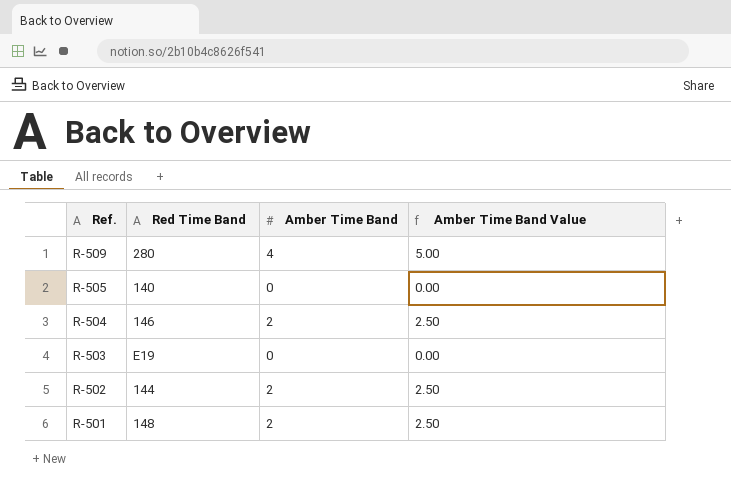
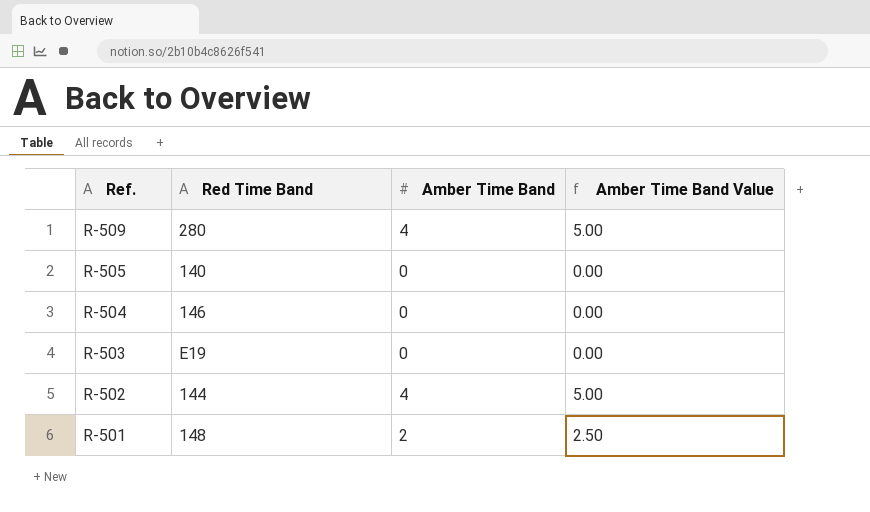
R-504 | Amber Time Band: 2 -> 0
R-504 | Amber Time Band Value: 2.50 -> 0.00
R-502 | Amber Time Band: 2 -> 4
R-502 | Amber Time Band Value: 2.50 -> 5.00

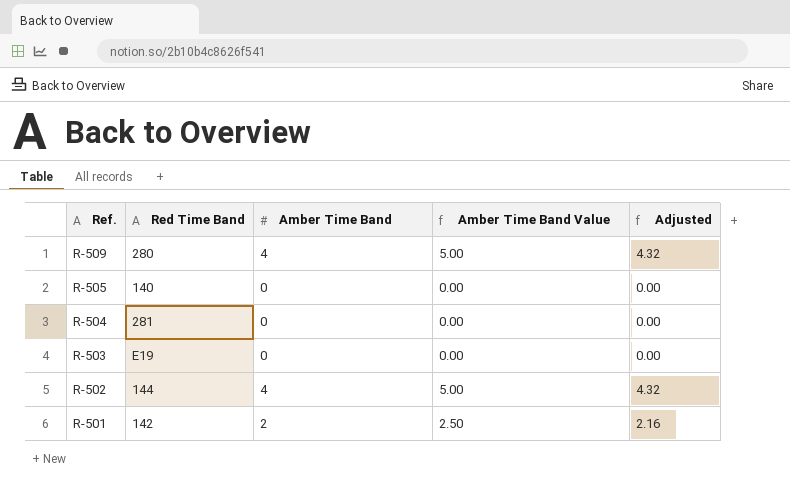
column Adjusted | formula: none -> [Amber Time Band] * 1.08
R-504 | Red Time Band: 146 -> 281
R-501 | Red Time Band: 148 -> 142

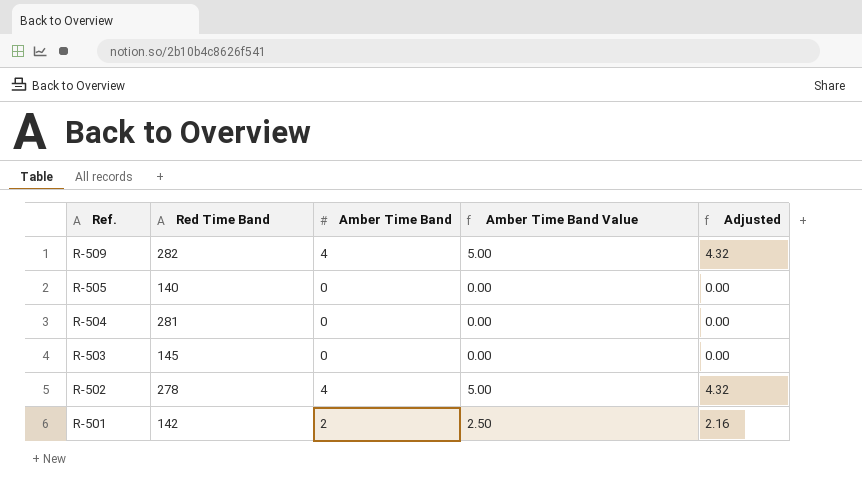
R-509 | Red Time Band: 280 -> 282
R-503 | Red Time Band: E19 -> 145
R-502 | Red Time Band: 144 -> 278

